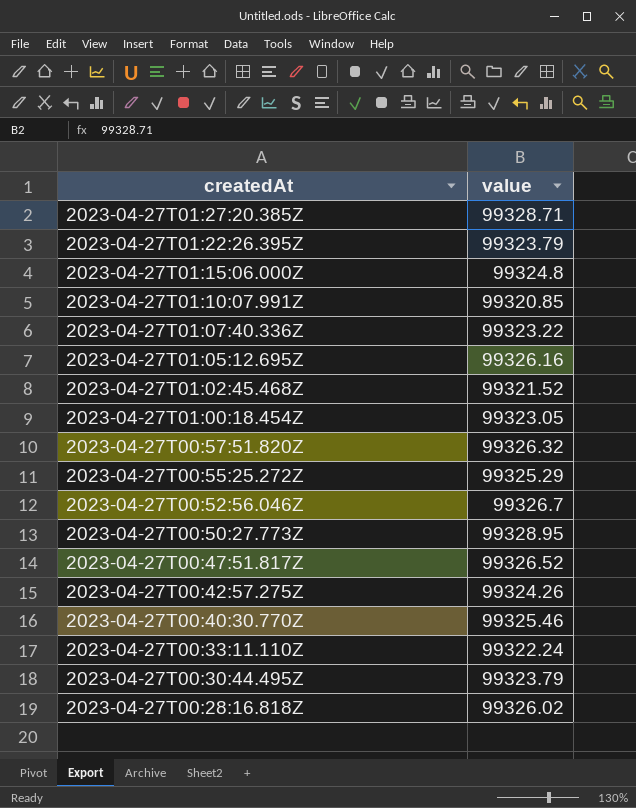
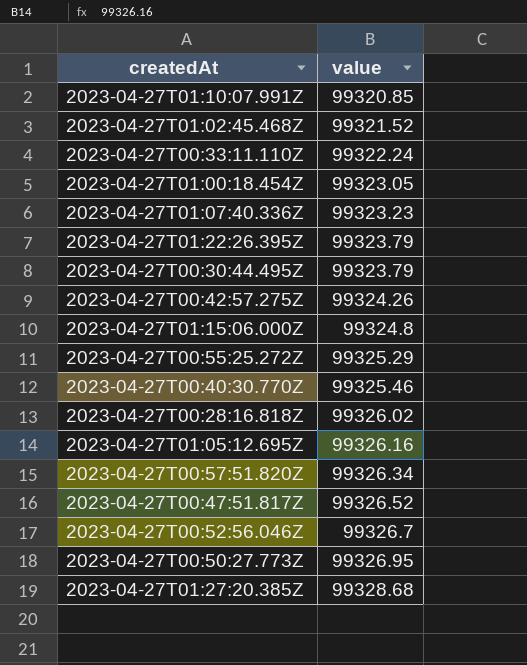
row order: createdAt descending -> value ascending
2023-04-27T01:07:40.336Z | value: 99323.22 -> 99323.23
2023-04-27T00:57:51.820Z | value: 99326.32 -> 99326.34
2023-04-27T00:50:27.773Z | value: 99328.95 -> 99326.95
2023-04-27T01:27:20.385Z | value: 99328.71 -> 99328.68

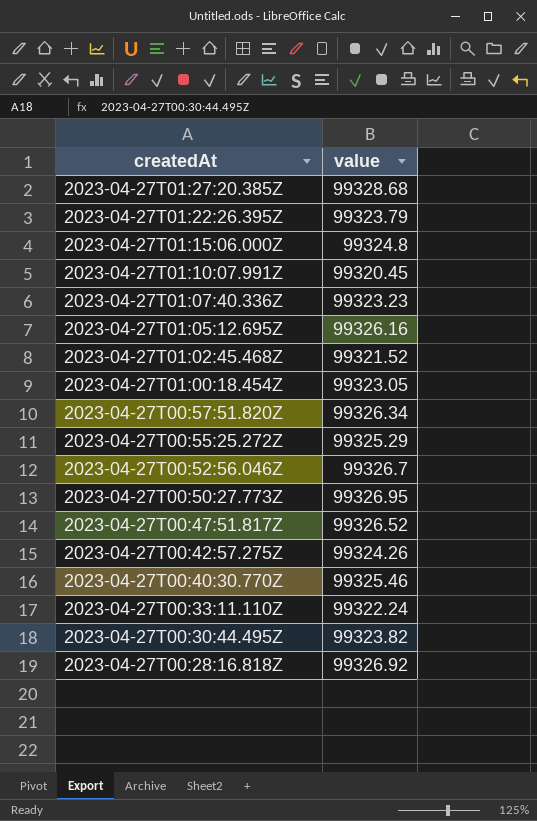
row order: value ascending -> createdAt descending
2023-04-27T01:10:07.991Z | value: 99320.85 -> 99320.45
2023-04-27T00:30:44.495Z | value: 99323.79 -> 99323.82
2023-04-27T00:28:16.818Z | value: 99326.02 -> 99326.92

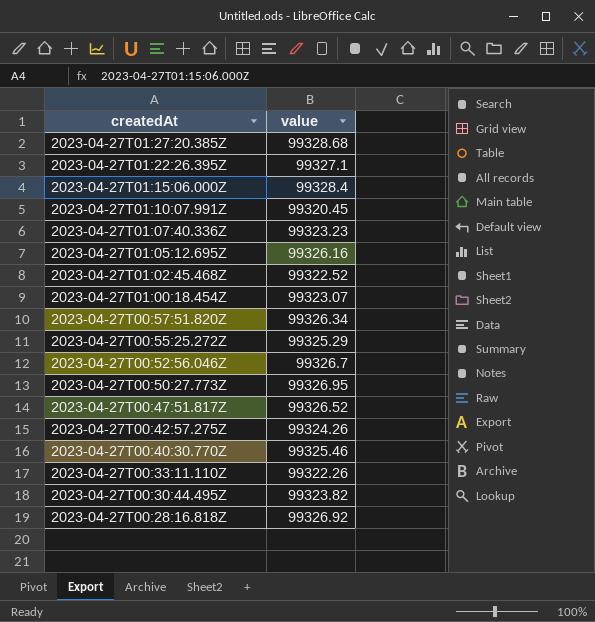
2023-04-27T01:22:26.395Z | value: 99323.79 -> 99327.1
2023-04-27T01:15:06.000Z | value: 99324.8 -> 99328.4
2023-04-27T01:02:45.468Z | value: 99321.52 -> 99322.52
2023-04-27T01:00:18.454Z | value: 99323.05 -> 99323.07
2023-04-27T00:33:11.110Z | value: 99322.24 -> 99322.26

